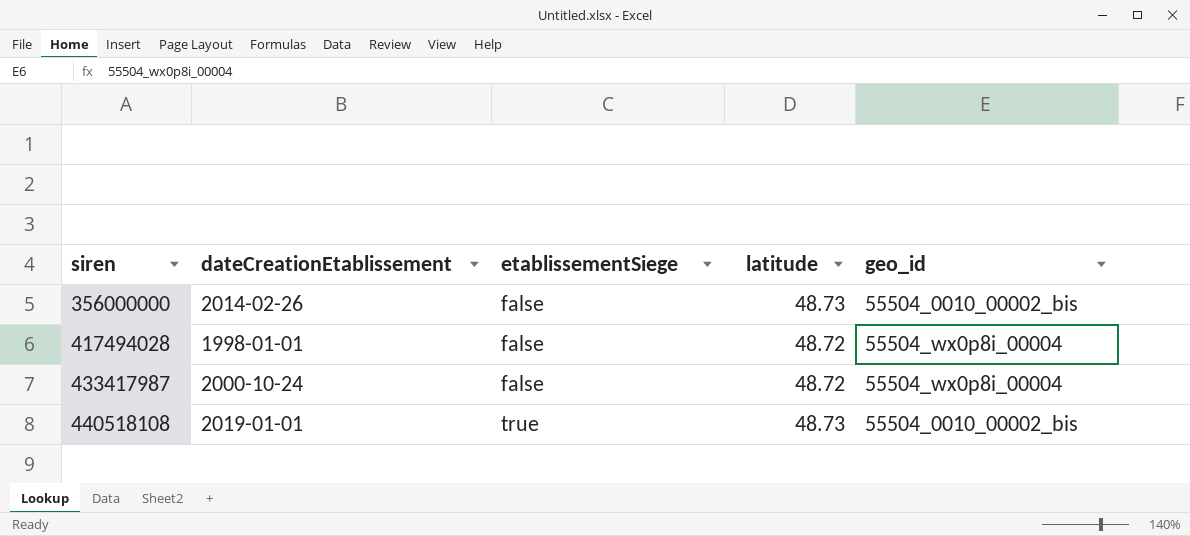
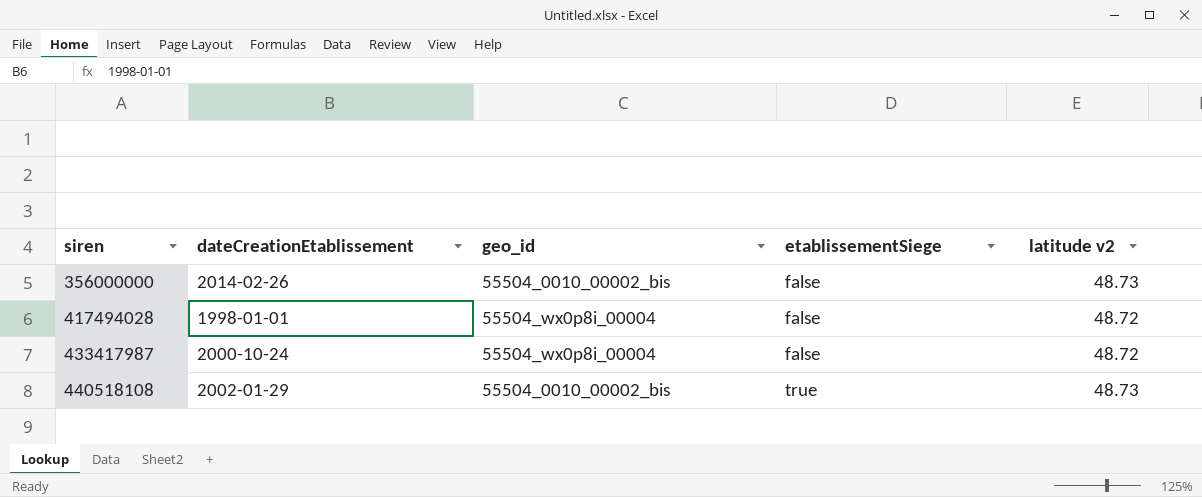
column geo_id | position: 5 -> 3
column name: latitude -> latitude v2
440518108 | dateCreationEtablissement: 2019-01-01 -> 2002-01-29

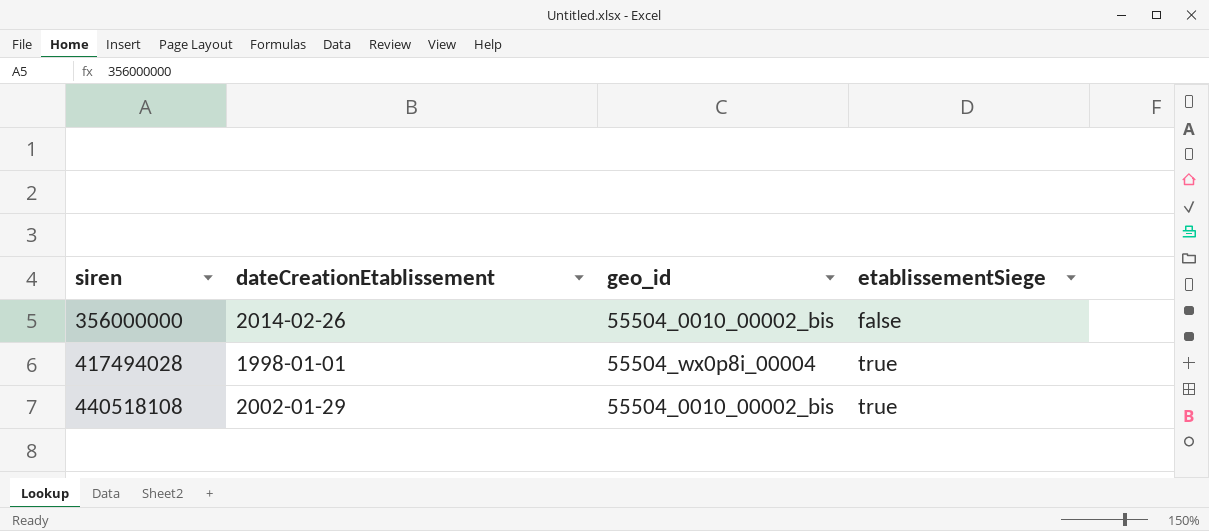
column latitude v2 | position: 5 -> none
row 433417987: 2000-10-24 | 55504_wx0p8i_00004 | false | 48.72 -> none
417494028 | etablissementSiege: false -> true

